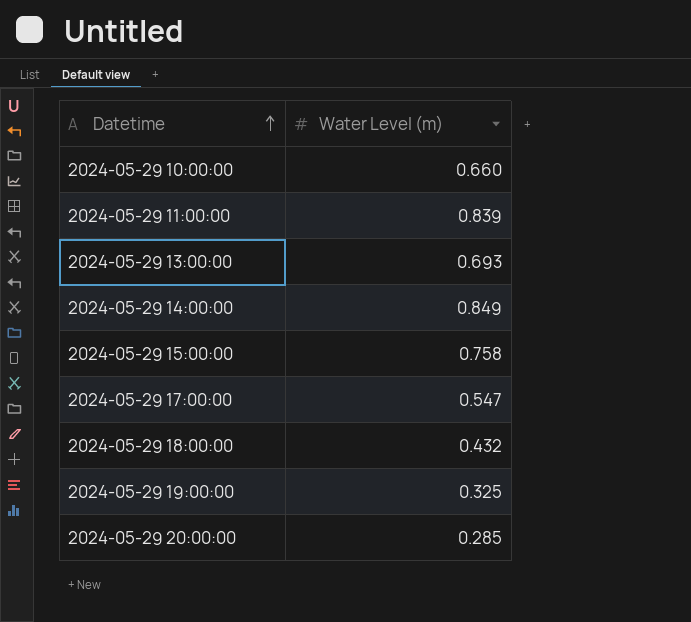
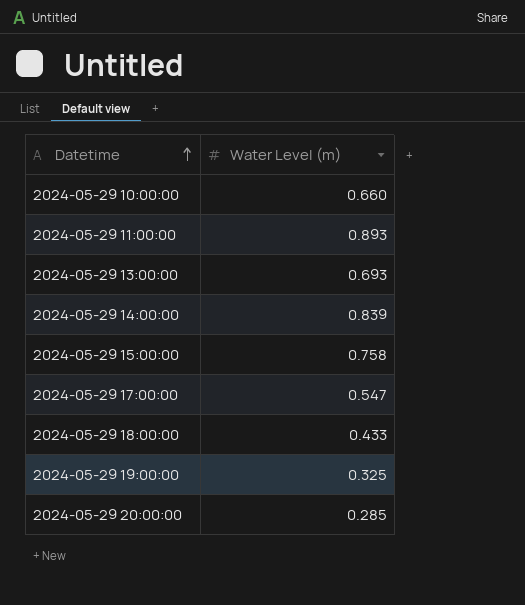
2024-05-29 11:00:00 | Water Level (m): 0.839 -> 0.893
2024-05-29 14:00:00 | Water Level (m): 0.849 -> 0.839
2024-05-29 18:00:00 | Water Level (m): 0.432 -> 0.433

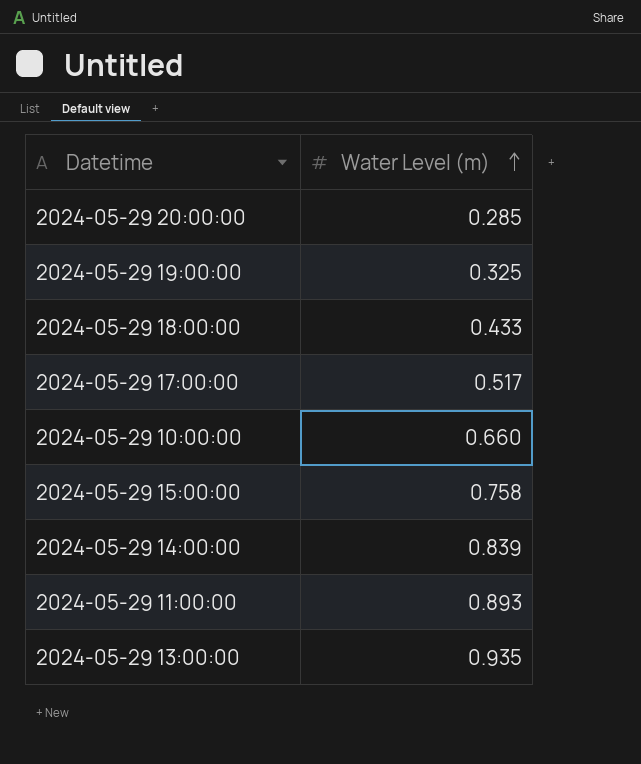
row order: Datetime ascending -> Water Level (m) ascending
2024-05-29 17:00:00 | Water Level (m): 0.547 -> 0.517
2024-05-29 13:00:00 | Water Level (m): 0.693 -> 0.935

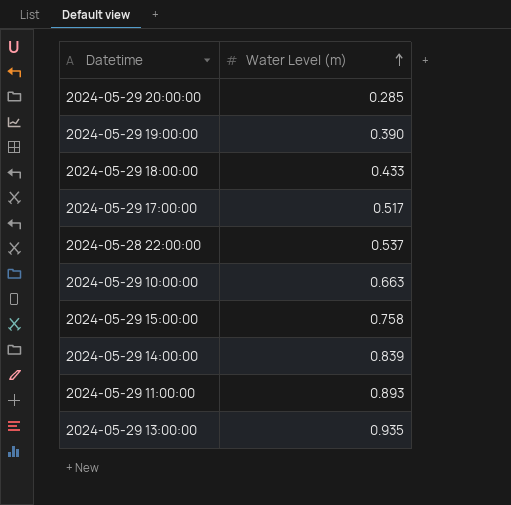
2024-05-29 19:00:00 | Water Level (m): 0.325 -> 0.390
row 2024-05-28 22:00:00: none -> 0.537
2024-05-29 10:00:00 | Water Level (m): 0.660 -> 0.663

